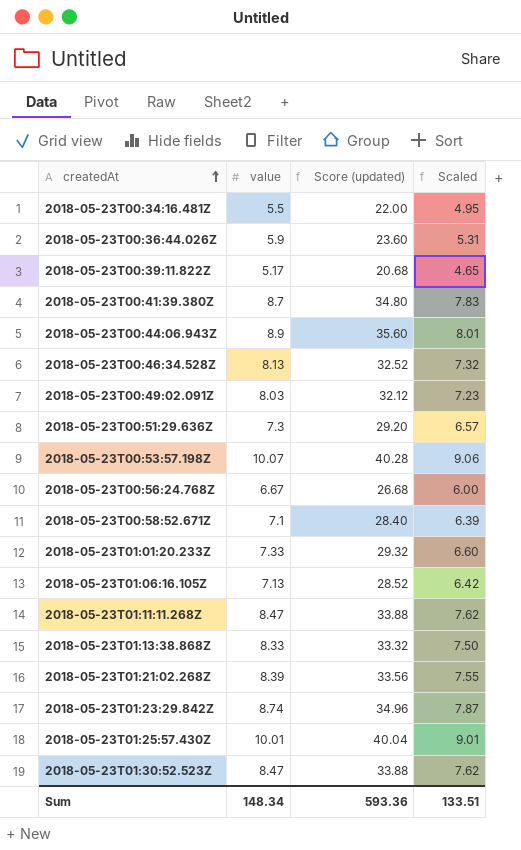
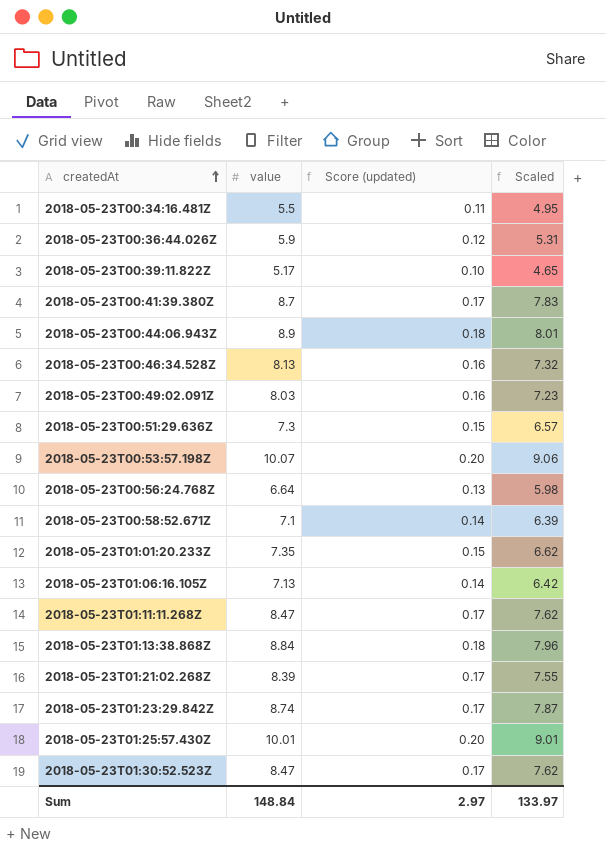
column Score (updated) | formula: [value] * 4 -> [value] * 0.02
2018-05-23T00:56:24.768Z | value: 6.67 -> 6.64
2018-05-23T00:56:24.768Z | Scaled: 6.00 -> 5.98
2018-05-23T01:01:20.233Z | value: 7.33 -> 7.35
2018-05-23T01:01:20.233Z | Scaled: 6.60 -> 6.62
2018-05-23T01:13:38.868Z | value: 8.33 -> 8.84
2018-05-23T01:13:38.868Z | Scaled: 7.50 -> 7.96
Sum | value: 148.34 -> 148.84
Sum | Score (updated): 593.36 -> 2.97
Sum | Scaled: 133.51 -> 133.97

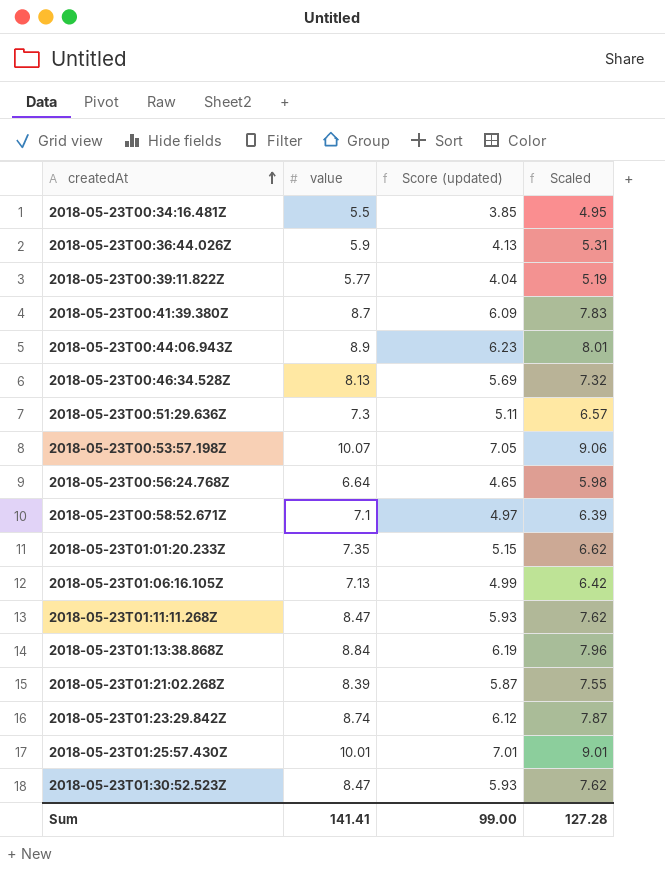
column Score (updated) | formula: [value] * 0.02 -> [value] * 0.7
row 2018-05-23T00:49:02.091Z: 8.03 | 0.16 | 7.23 -> none
2018-05-23T00:39:11.822Z | value: 5.17 -> 5.77
2018-05-23T00:39:11.822Z | Scaled: 4.65 -> 5.19
Sum | value: 148.84 -> 141.41
Sum | Score (updated): 2.97 -> 99.00
Sum | Scaled: 133.97 -> 127.28

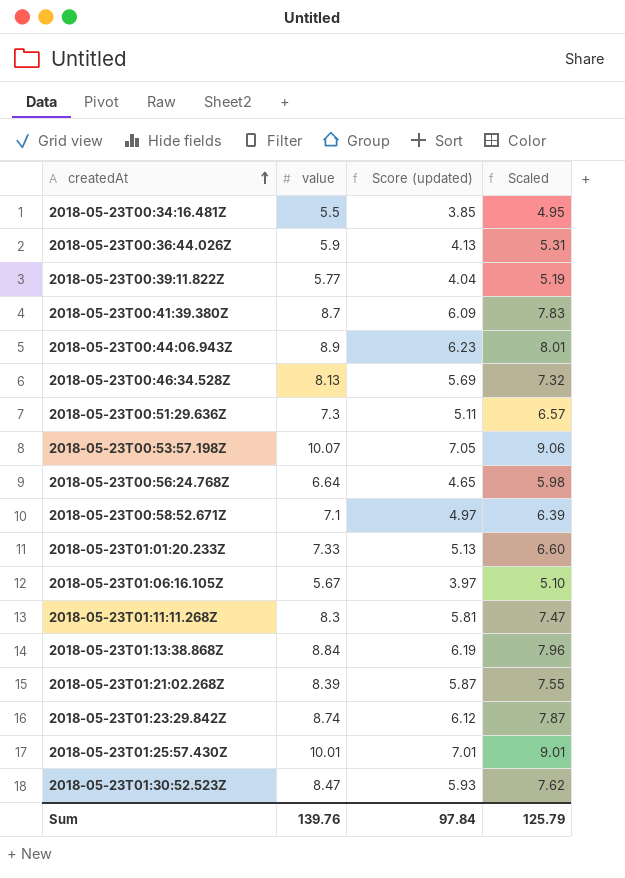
2018-05-23T01:01:20.233Z | value: 7.35 -> 7.33
2018-05-23T01:01:20.233Z | Score (updated): 5.15 -> 5.13
2018-05-23T01:01:20.233Z | Scaled: 6.62 -> 6.60
2018-05-23T01:06:16.105Z | value: 7.13 -> 5.67
2018-05-23T01:06:16.105Z | Score (updated): 4.99 -> 3.97
2018-05-23T01:06:16.105Z | Scaled: 6.42 -> 5.10
2018-05-23T01:11:11.268Z | value: 8.47 -> 8.3
2018-05-23T01:11:11.268Z | Score (updated): 5.93 -> 5.81
2018-05-23T01:11:11.268Z | Scaled: 7.62 -> 7.47
Sum | value: 141.41 -> 139.76
Sum | Score (updated): 99.00 -> 97.84
Sum | Scaled: 127.28 -> 125.79

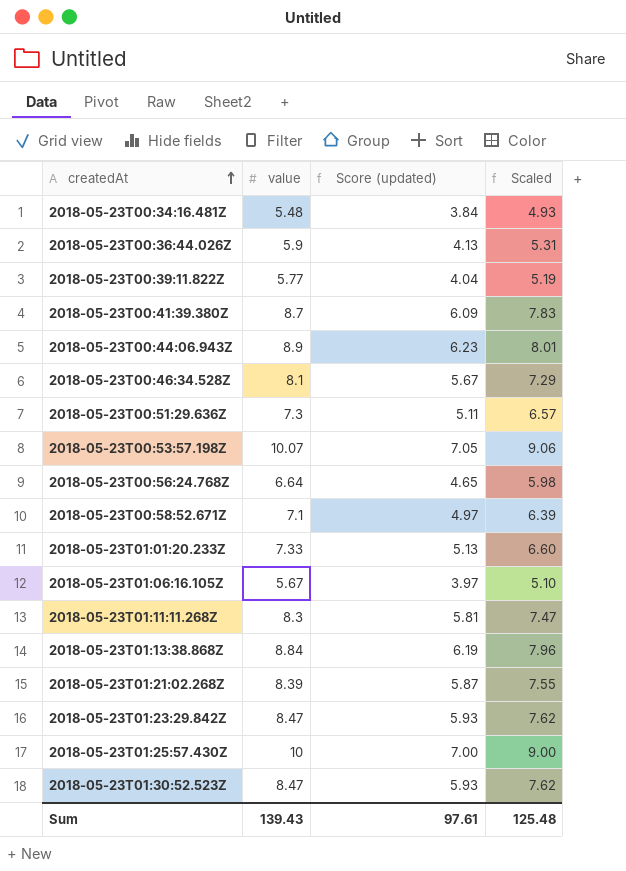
2018-05-23T00:34:16.481Z | value: 5.5 -> 5.48
2018-05-23T00:34:16.481Z | Score (updated): 3.85 -> 3.84
2018-05-23T00:34:16.481Z | Scaled: 4.95 -> 4.93
2018-05-23T00:46:34.528Z | value: 8.13 -> 8.1
2018-05-23T00:46:34.528Z | Score (updated): 5.69 -> 5.67
2018-05-23T00:46:34.528Z | Scaled: 7.32 -> 7.29
2018-05-23T01:23:29.842Z | value: 8.74 -> 8.47
2018-05-23T01:23:29.842Z | Score (updated): 6.12 -> 5.93
2018-05-23T01:23:29.842Z | Scaled: 7.87 -> 7.62
2018-05-23T01:25:57.430Z | value: 10.01 -> 10
2018-05-23T01:25:57.430Z | Score (updated): 7.01 -> 7.00
2018-05-23T01:25:57.430Z | Scaled: 9.01 -> 9.00
Sum | value: 139.76 -> 139.43
Sum | Score (updated): 97.84 -> 97.61
Sum | Scaled: 125.79 -> 125.48

